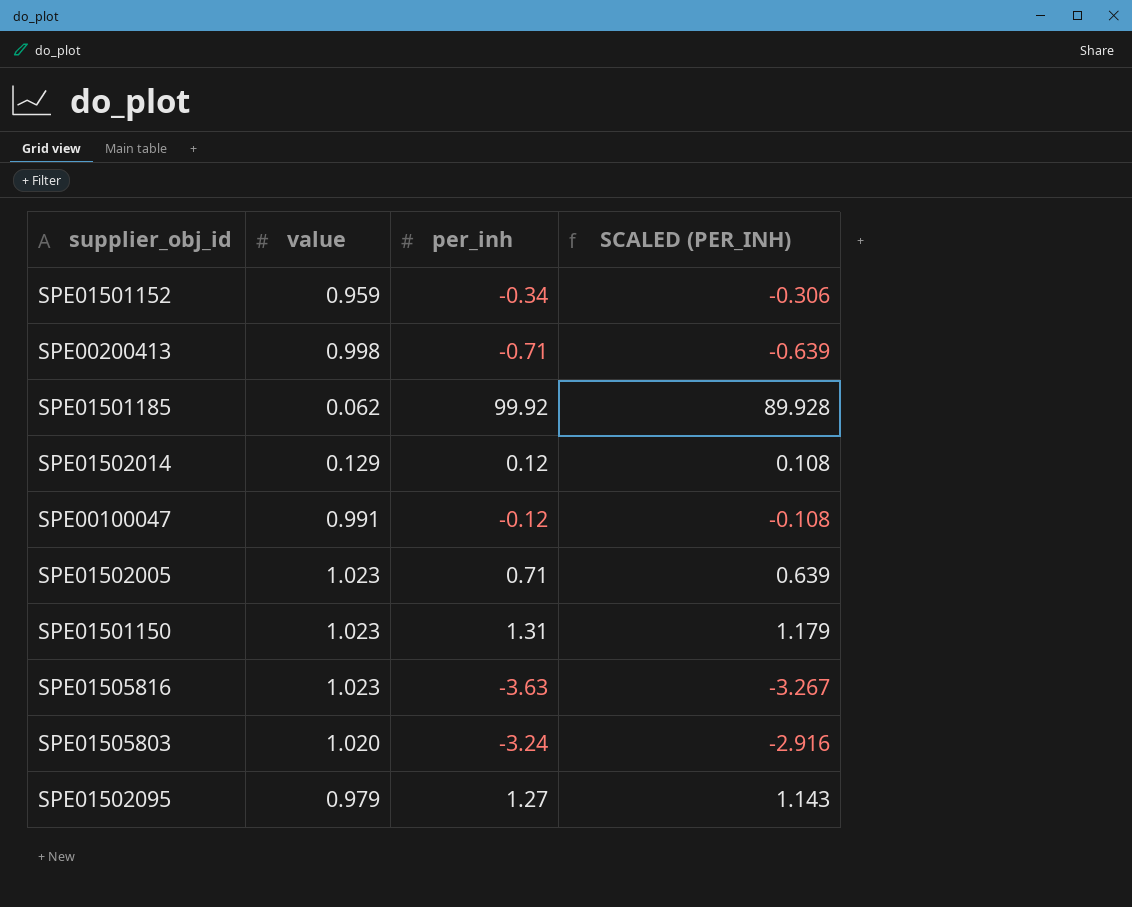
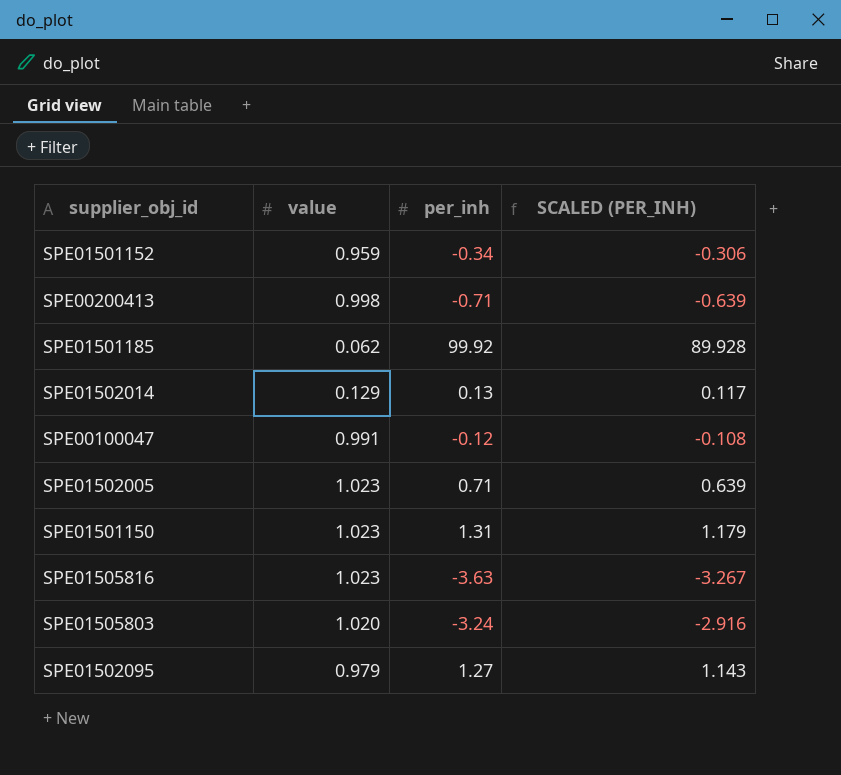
SPE01502014 | per_inh: 0.12 -> 0.13
SPE01502014 | SCALED (PER_INH): 0.108 -> 0.117

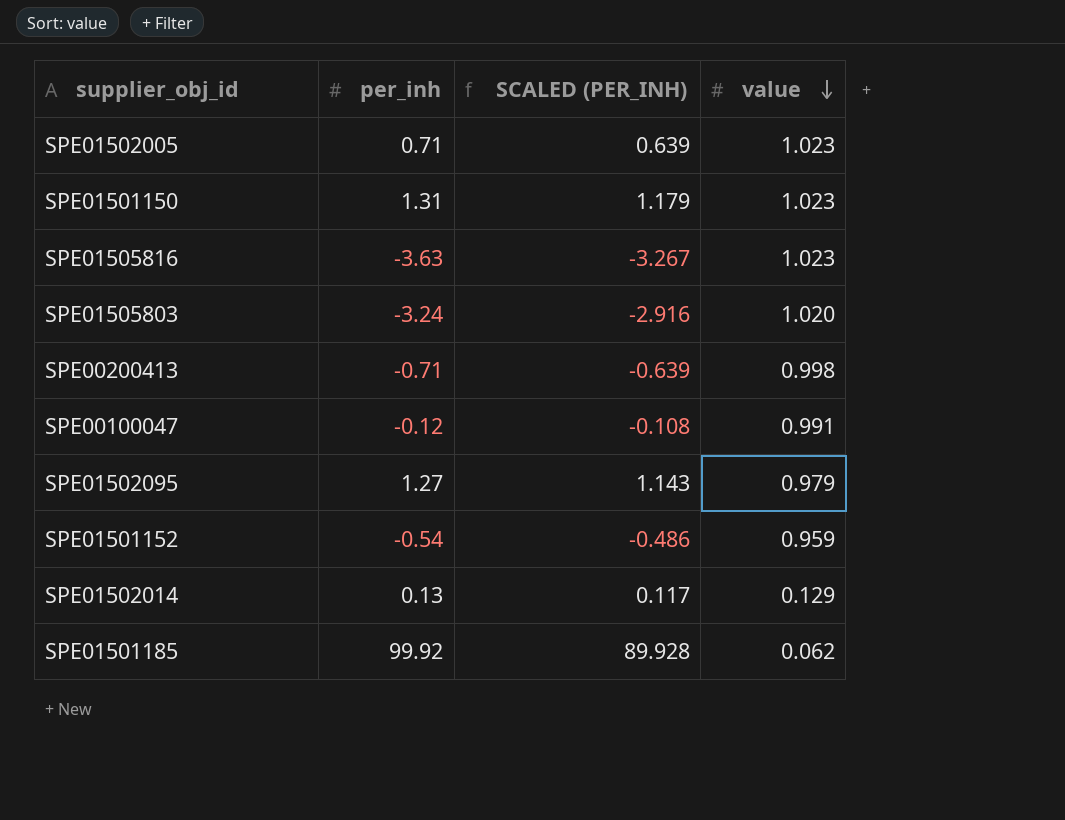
row order: none -> value descending
column value | position: 2 -> 4
SPE01501152 | per_inh: -0.34 -> -0.54
SPE01501152 | SCALED (PER_INH): -0.306 -> -0.486

